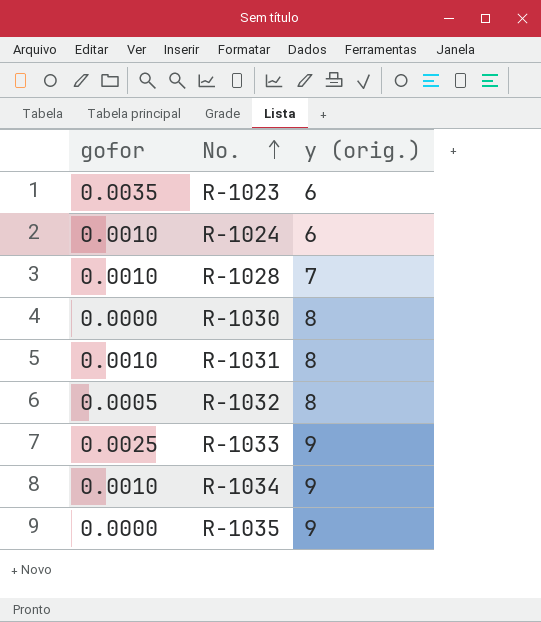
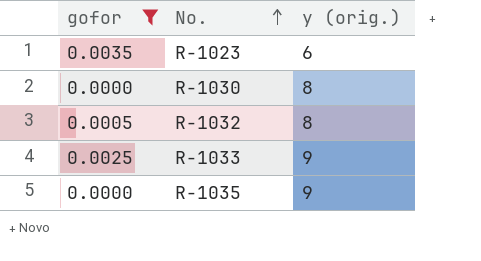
filter: none -> gofor != 0.0010

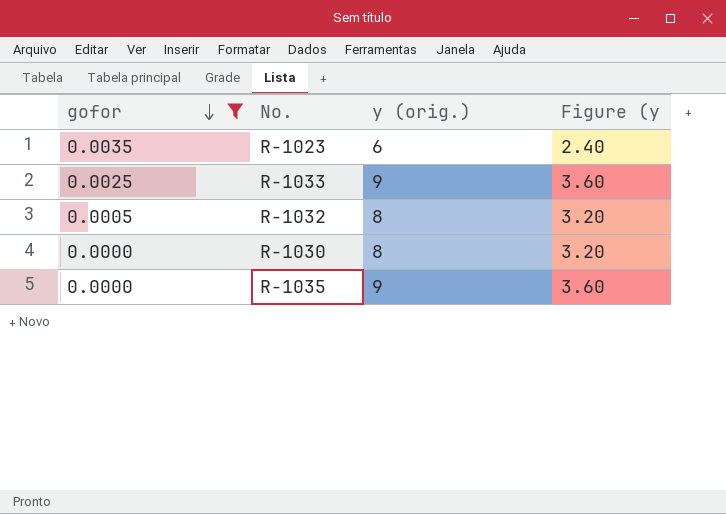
row order: No. ascending -> gofor descending
column Figure (y | formula: none -> [y (orig.)] * 0.4

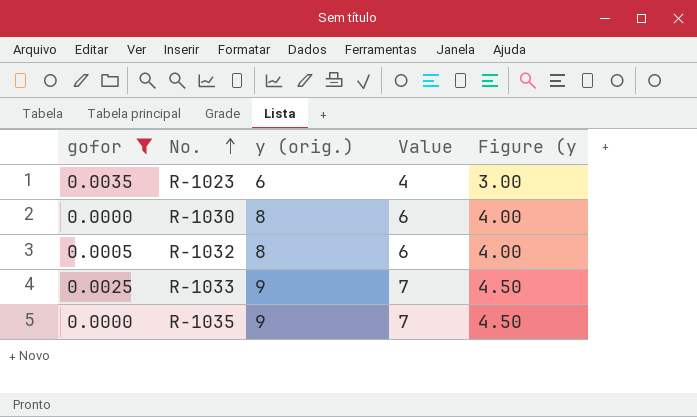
row order: gofor descending -> No. ascending
column Value | formula: none -> [y (orig.)] - 2
column Figure (y | formula: [y (orig.)] * 0.4 -> [y (orig.)] * 0.5

